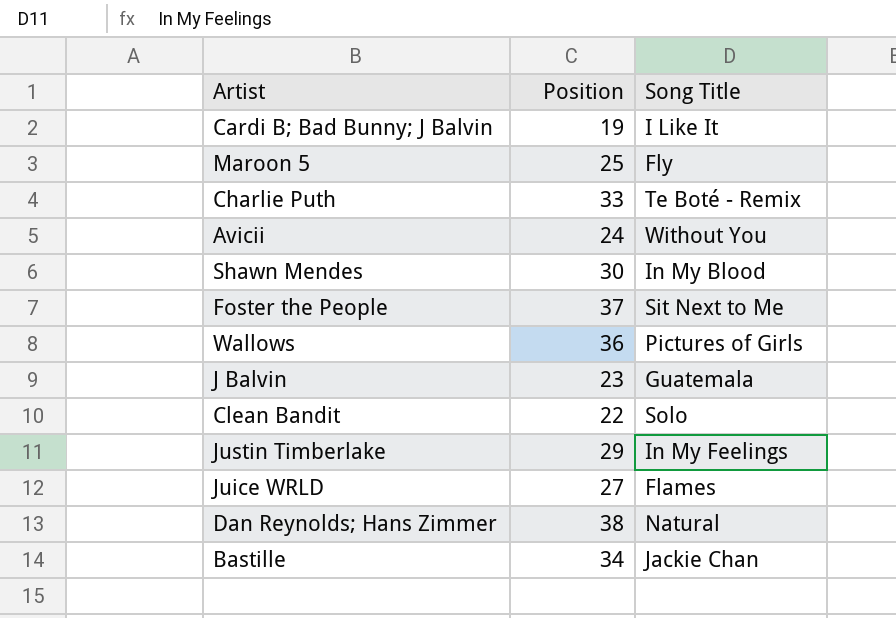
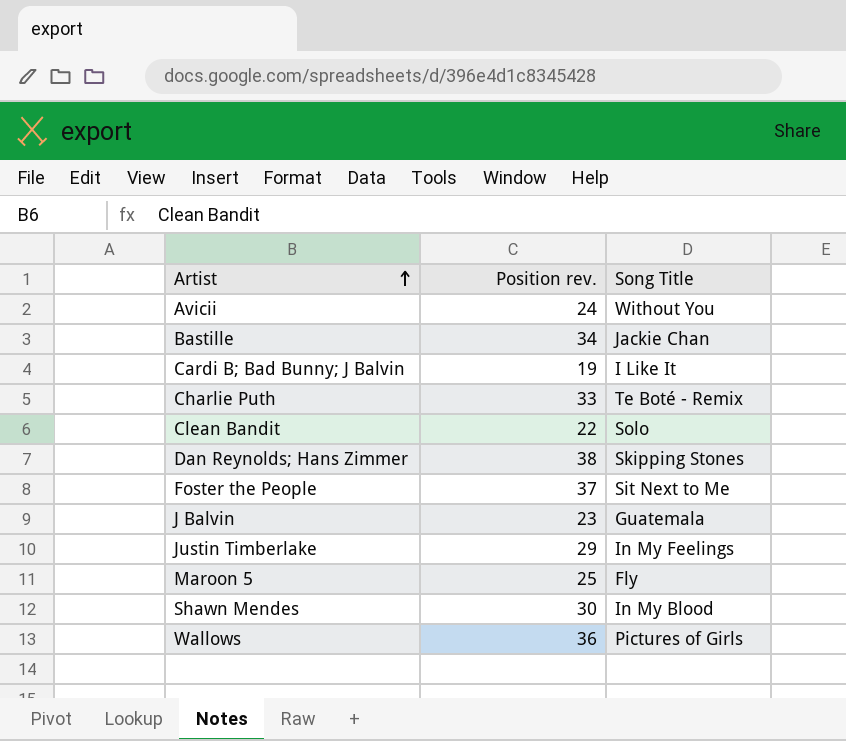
row order: none -> Artist ascending
column name: Position -> Position rev.
row Juice WRLD: 27 | Flames -> none
Dan Reynolds; Hans Zimmer | Song Title: Natural -> Skipping Stones

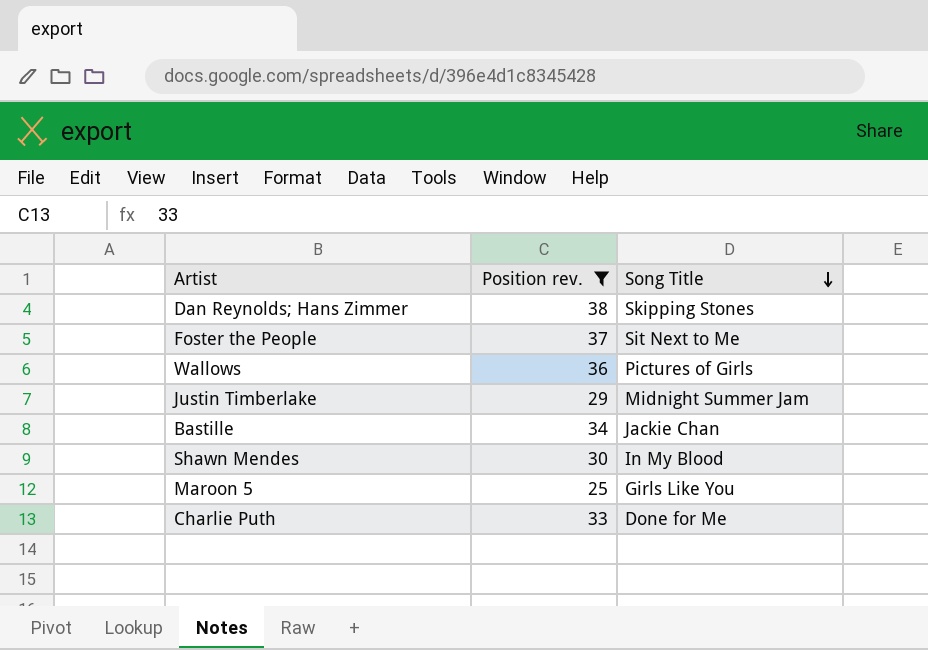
filter: none -> Position rev. >= 25
row order: Artist ascending -> Song Title descending
Justin Timberlake | Song Title: In My Feelings -> Midnight Summer Jam
Maroon 5 | Song Title: Fly -> Girls Like You
Charlie Puth | Song Title: Te Boté - Remix -> Done for Me

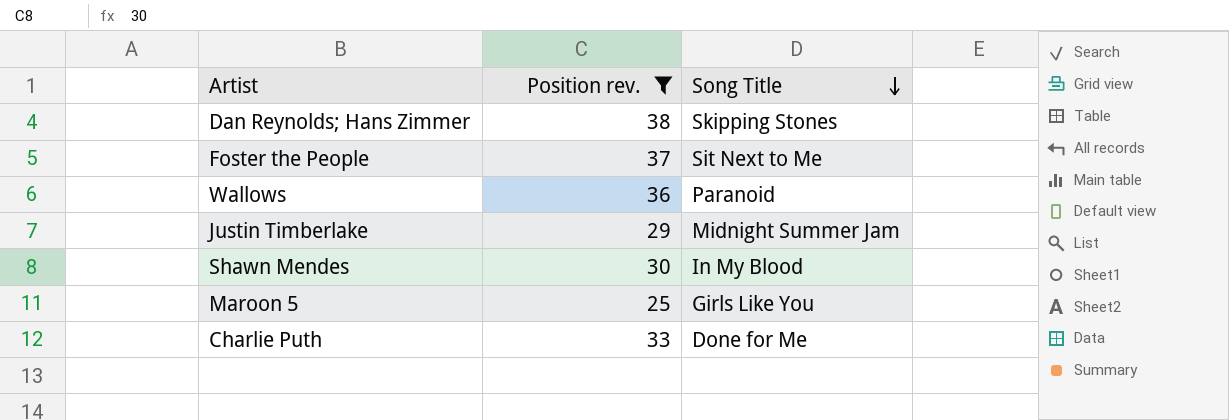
row Bastille: 34 | Jackie Chan -> none
Wallows | Song Title: Pictures of Girls -> Paranoid

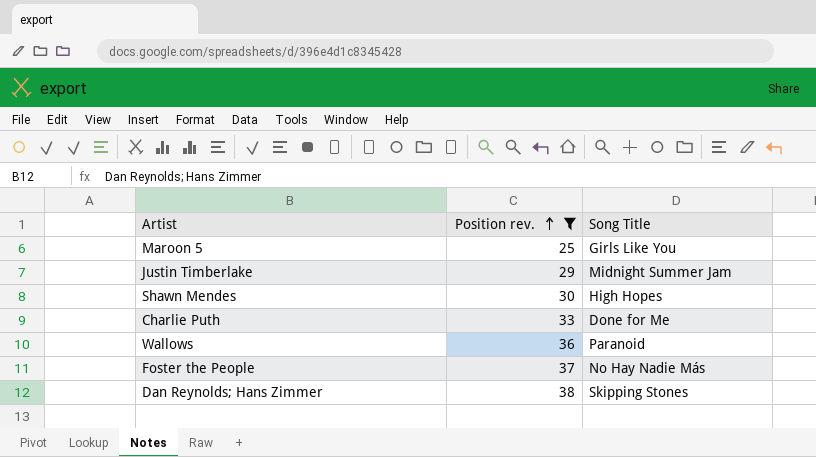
row order: Song Title descending -> Position rev. ascending
Shawn Mendes | Song Title: In My Blood -> High Hopes
Foster the People | Song Title: Sit Next to Me -> No Hay Nadie Más

